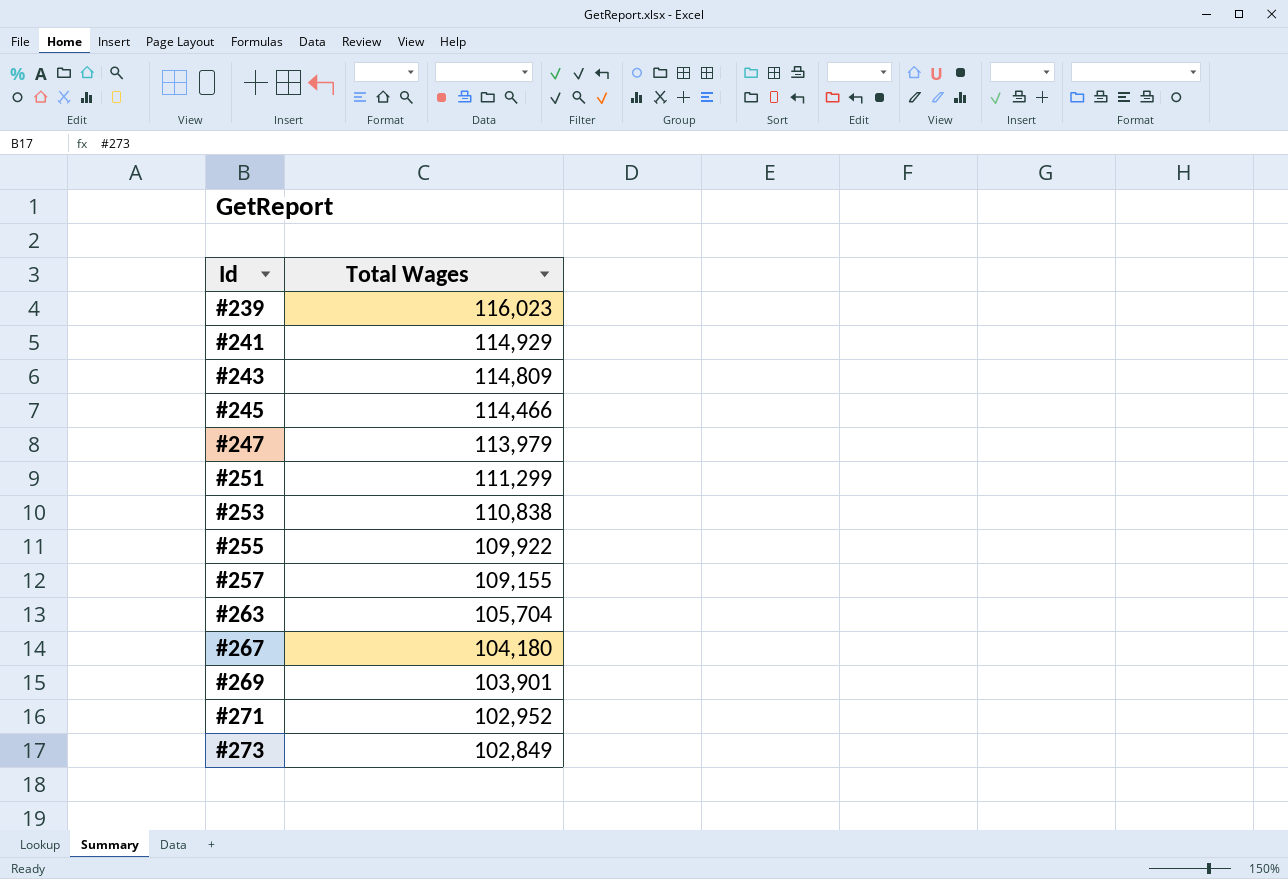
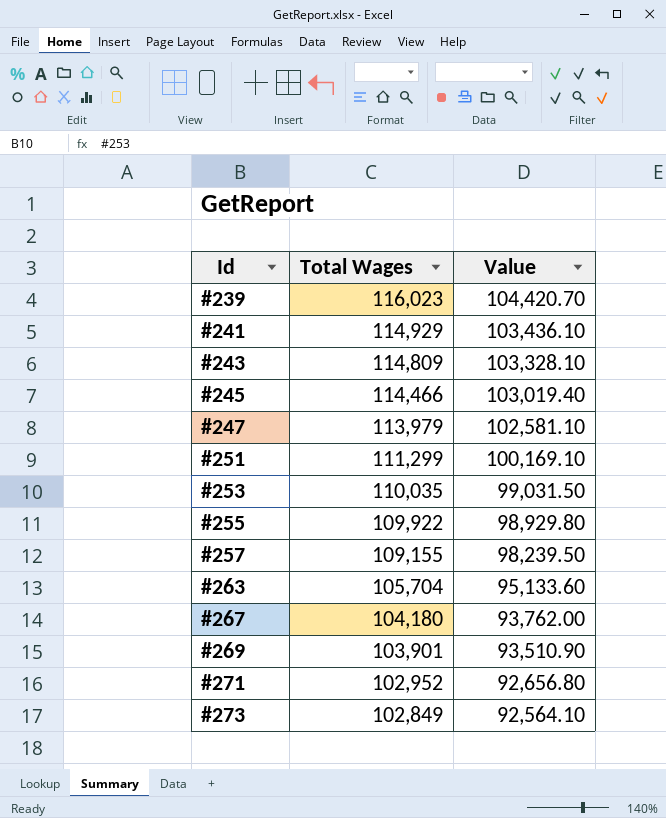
column Value | formula: none -> [Total Wages] * 0.9
#253 | Total Wages: 110,838 -> 110,035

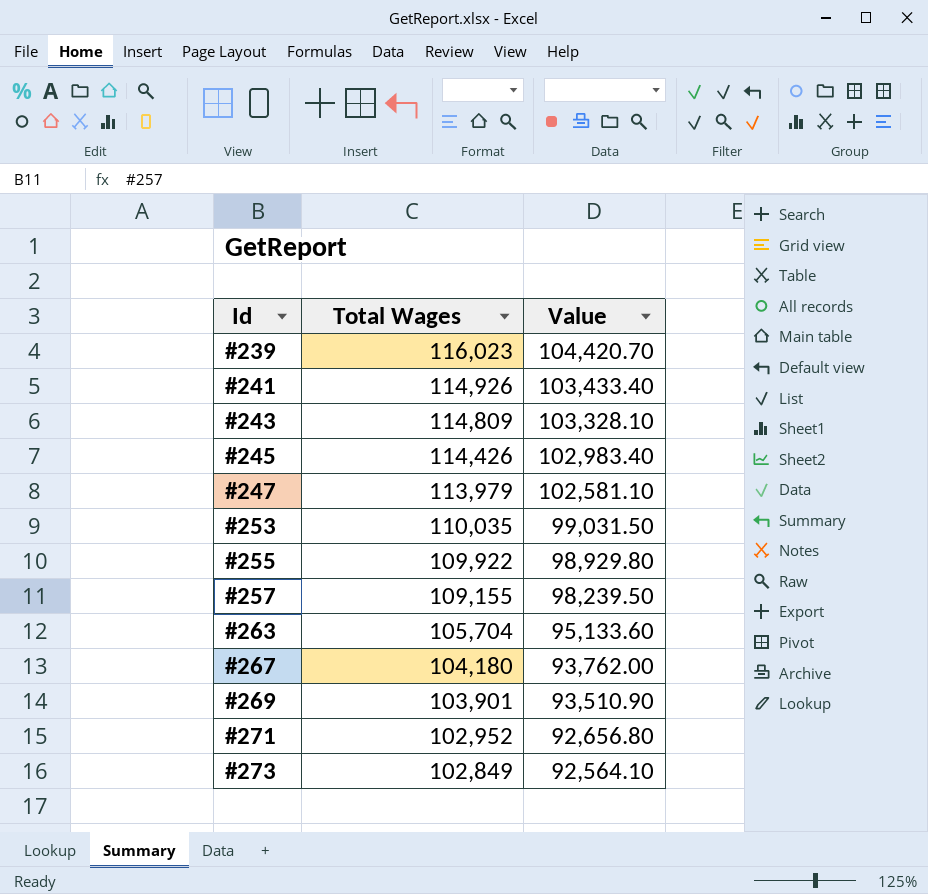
row #251: 111,299 | 100,169.10 -> none
#241 | Total Wages: 114,929 -> 114,926
#241 | Value: 103,436.10 -> 103,433.40
#245 | Total Wages: 114,466 -> 114,426
#245 | Value: 103,019.40 -> 102,983.40

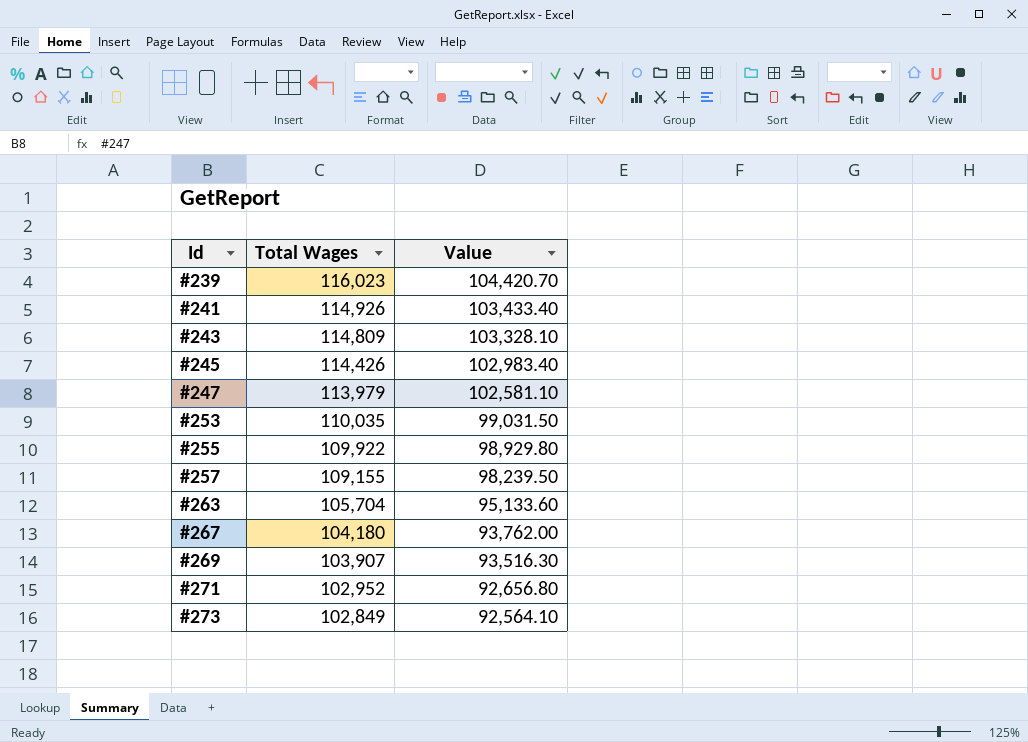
#269 | Total Wages: 103,901 -> 103,907
#269 | Value: 93,510.90 -> 93,516.30

